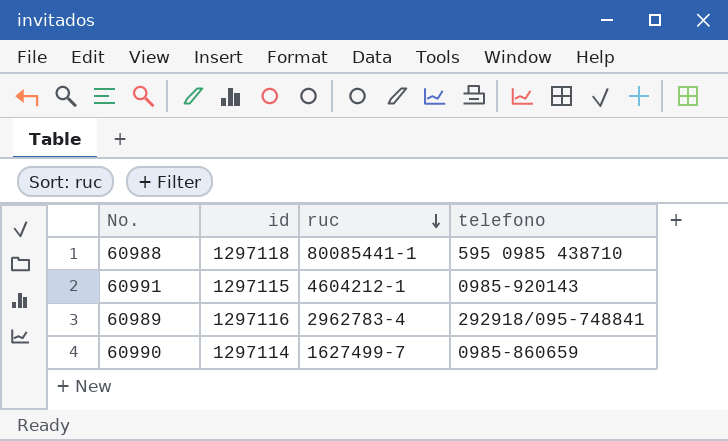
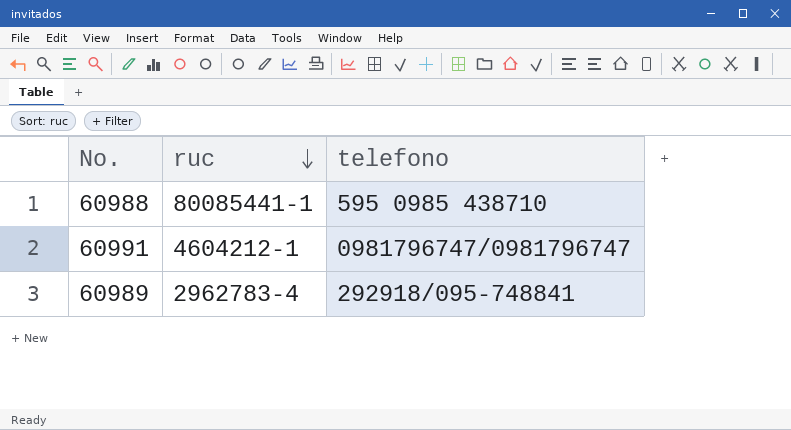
column id | position: 2 -> none
row 60990: 1297114 | 1627499-7 | 0985-860659 -> none
60991 | telefono: 0985-920143 -> 0981796747/0981796747

